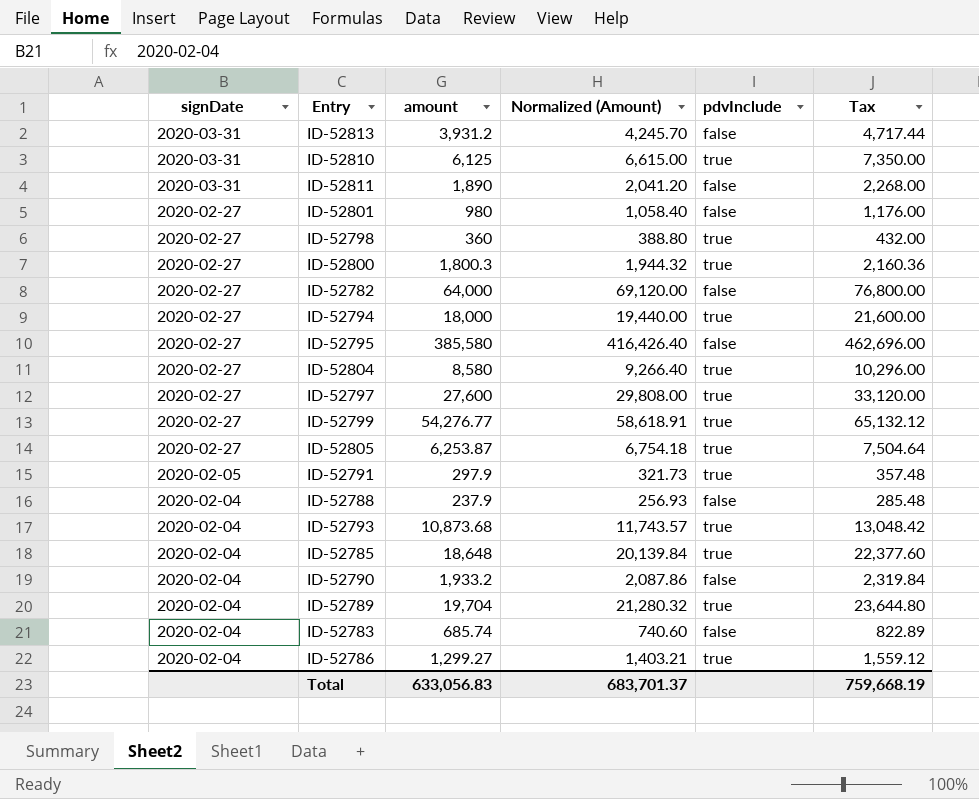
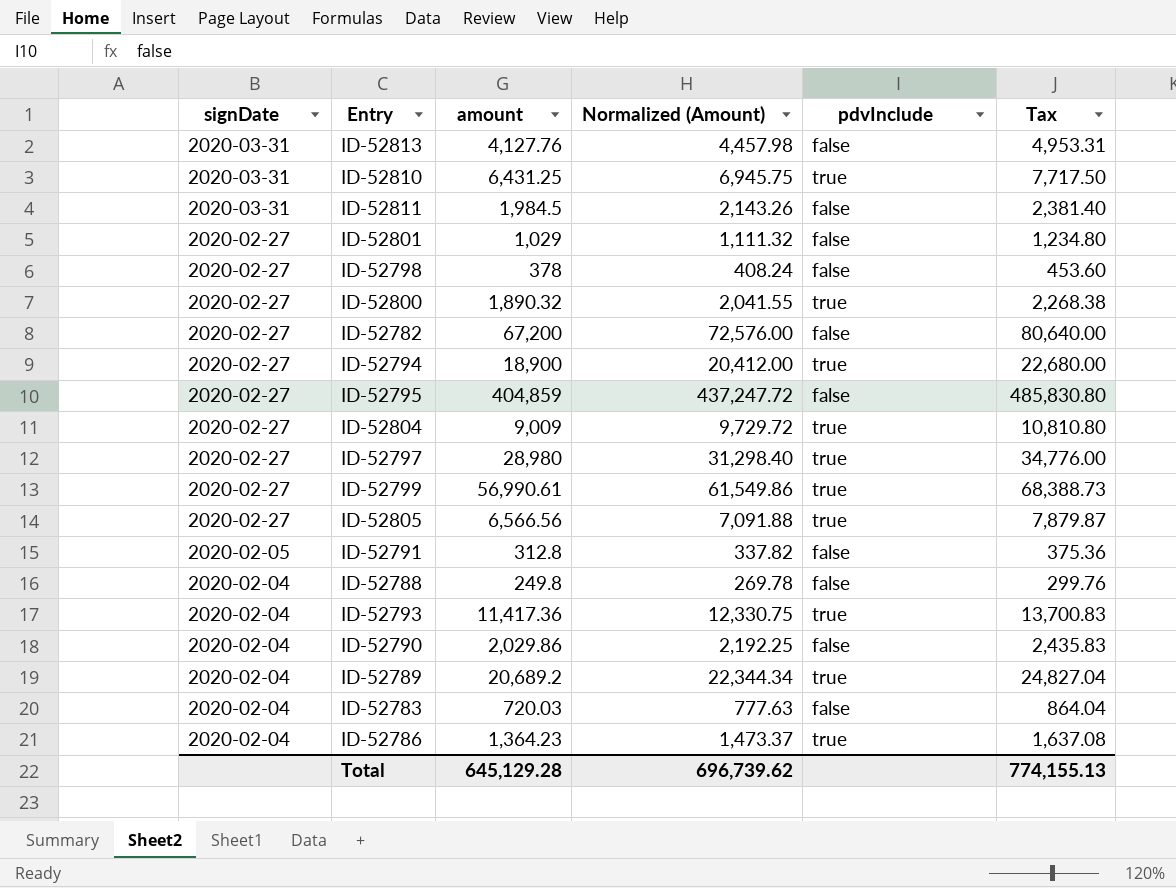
row ID-52785: 2020-02-04 | 18,648 | 20,139.84 | true | 22,377.60 -> none
ID-52813 | amount: 3,931.2 -> 4,127.76
ID-52813 | Normalized (Amount): 4,245.70 -> 4,457.98
ID-52813 | Tax: 4,717.44 -> 4,953.31
ID-52810 | amount: 6,125 -> 6,431.25
ID-52810 | Normalized (Amount): 6,615.00 -> 6,945.75
ID-52810 | Tax: 7,350.00 -> 7,717.50
ID-52811 | amount: 1,890 -> 1,984.5
ID-52811 | Normalized (Amount): 2,041.20 -> 2,143.26
ID-52811 | Tax: 2,268.00 -> 2,381.40
ID-52801 | amount: 980 -> 1,029
ID-52801 | Normalized (Amount): 1,058.40 -> 1,111.32
ID-52801 | Tax: 1,176.00 -> 1,234.80
ID-52798 | amount: 360 -> 378
ID-52798 | Normalized (Amount): 388.80 -> 408.24
ID-52798 | pdvInclude: true -> false
ID-52798 | Tax: 432.00 -> 453.60
ID-52800 | amount: 1,800.3 -> 1,890.32
ID-52800 | Normalized (Amount): 1,944.32 -> 2,041.55
ID-52800 | Tax: 2,160.36 -> 2,268.38
ID-52782 | amount: 64,000 -> 67,200
ID-52782 | Normalized (Amount): 69,120.00 -> 72,576.00
ID-52782 | Tax: 76,800.00 -> 80,640.00
ID-52794 | amount: 18,000 -> 18,900
ID-52794 | Normalized (Amount): 19,440.00 -> 20,412.00
ID-52794 | Tax: 21,600.00 -> 22,680.00
ID-52795 | amount: 385,580 -> 404,859
ID-52795 | Normalized (Amount): 416,426.40 -> 437,247.72
ID-52795 | Tax: 462,696.00 -> 485,830.80
ID-52804 | amount: 8,580 -> 9,009
ID-52804 | Normalized (Amount): 9,266.40 -> 9,729.72
ID-52804 | Tax: 10,296.00 -> 10,810.80
ID-52797 | amount: 27,600 -> 28,980
ID-52797 | Normalized (Amount): 29,808.00 -> 31,298.40
ID-52797 | Tax: 33,120.00 -> 34,776.00
ID-52799 | amount: 54,276.77 -> 56,990.61
ID-52799 | Normalized (Amount): 58,618.91 -> 61,549.86
ID-52799 | Tax: 65,132.12 -> 68,388.73
ID-52805 | amount: 6,253.87 -> 6,566.56
ID-52805 | Normalized (Amount): 6,754.18 -> 7,091.88
ID-52805 | Tax: 7,504.64 -> 7,879.87
ID-52791 | amount: 297.9 -> 312.8
ID-52791 | Normalized (Amount): 321.73 -> 337.82
ID-52791 | pdvInclude: true -> false
ID-52791 | Tax: 357.48 -> 375.36
ID-52788 | amount: 237.9 -> 249.8
ID-52788 | Normalized (Amount): 256.93 -> 269.78
ID-52788 | Tax: 285.48 -> 299.76
ID-52793 | amount: 10,873.68 -> 11,417.36
ID-52793 | Normalized (Amount): 11,743.57 -> 12,330.75
ID-52793 | Tax: 13,048.42 -> 13,700.83
ID-52790 | amount: 1,933.2 -> 2,029.86
ID-52790 | Normalized (Amount): 2,087.86 -> 2,192.25
ID-52790 | Tax: 2,319.84 -> 2,435.83
ID-52789 | amount: 19,704 -> 20,689.2
ID-52789 | Normalized (Amount): 21,280.32 -> 22,344.34
ID-52789 | Tax: 23,644.80 -> 24,827.04
ID-52783 | amount: 685.74 -> 720.03
ID-52783 | Normalized (Amount): 740.60 -> 777.63
ID-52783 | Tax: 822.89 -> 864.04
ID-52786 | amount: 1,299.27 -> 1,364.23
ID-52786 | Normalized (Amount): 1,403.21 -> 1,473.37
ID-52786 | Tax: 1,559.12 -> 1,637.08
Total | amount: 633,056.83 -> 645,129.28
Total | Normalized (Amount): 683,701.37 -> 696,739.62
Total | Tax: 759,668.19 -> 774,155.13

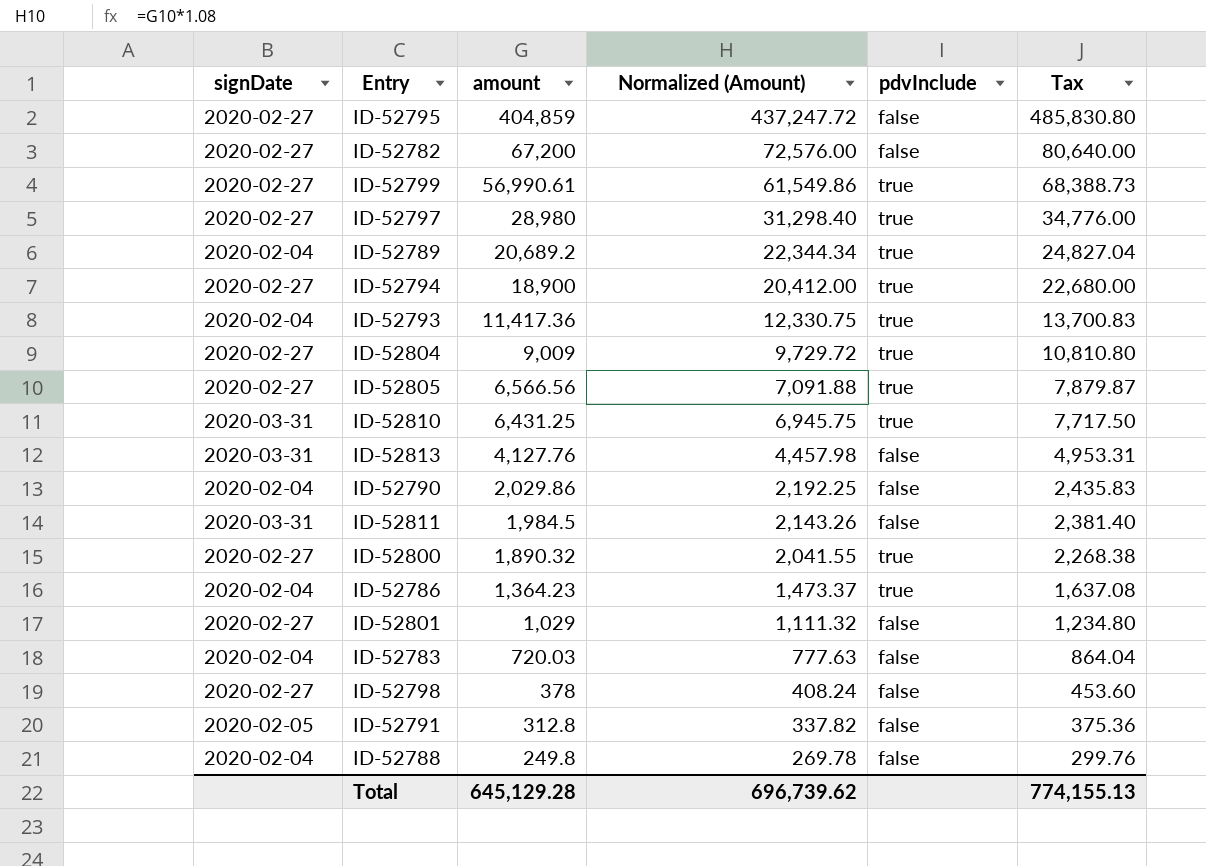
row order: signDate descending -> amount descending

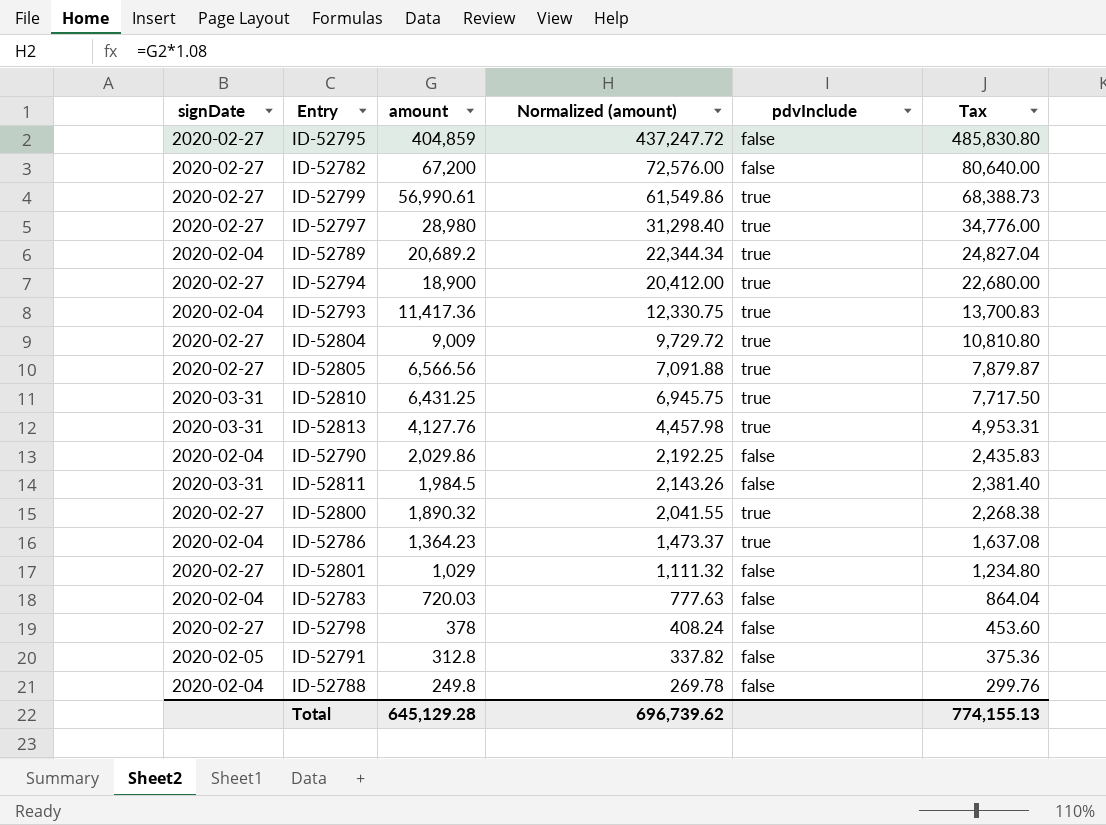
column name: Normalized (Amount) -> Normalized (amount)
ID-52813 | pdvInclude: false -> true

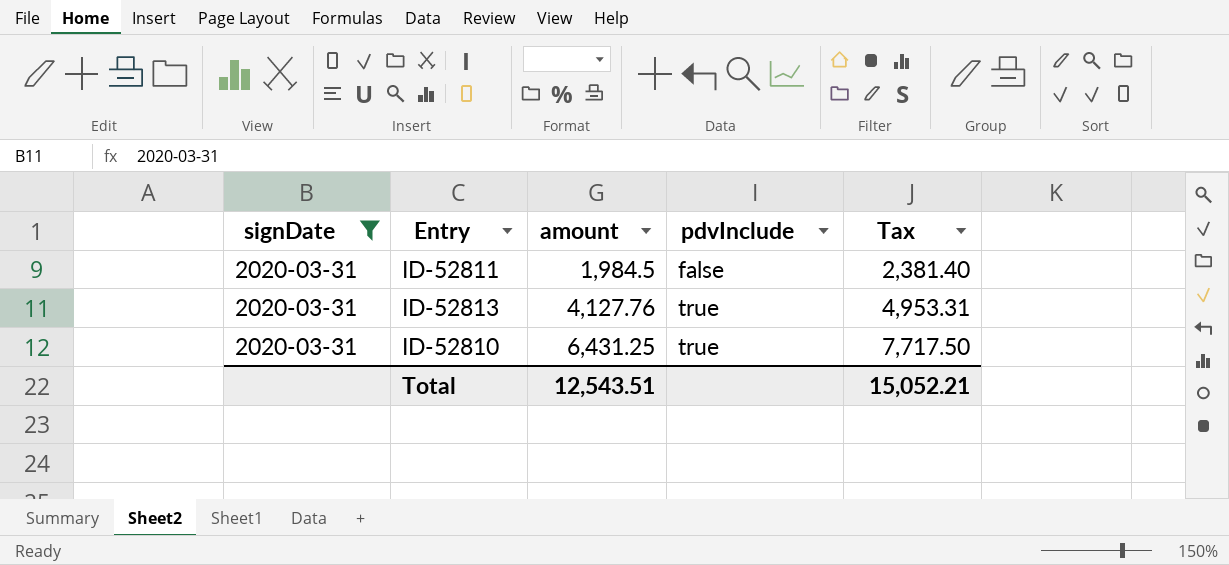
filter: none -> signDate = 2020-03-31
row order: amount descending -> amount ascending
column Normalized (amount) | formula: [amount] * 1.08 -> none
Total | amount: 645,129.28 -> 12,543.51
Total | Tax: 774,155.13 -> 15,052.21

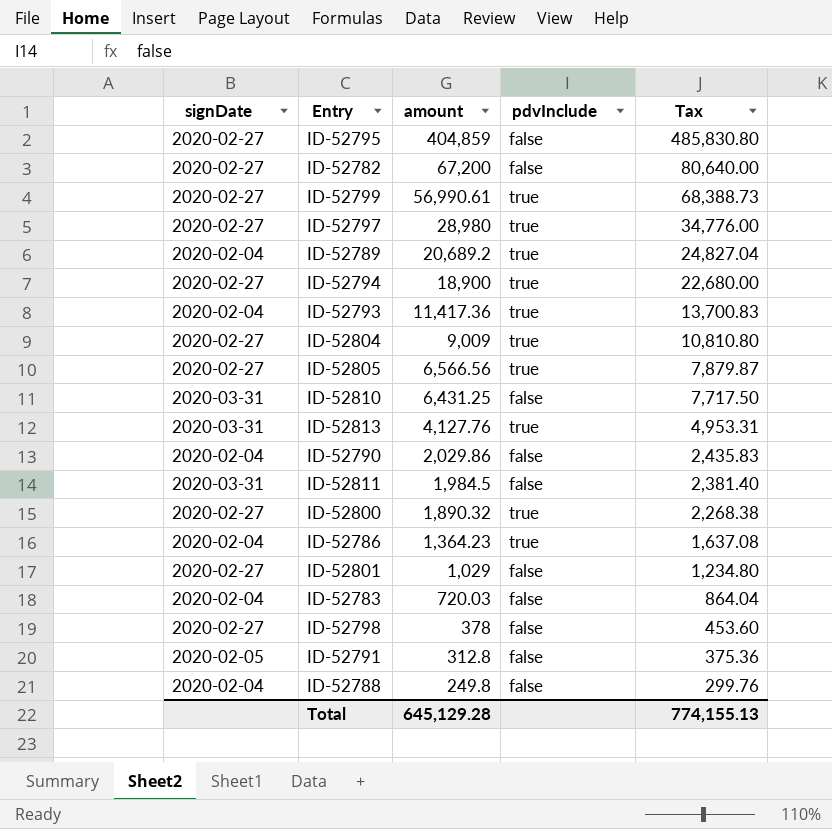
filter: signDate = 2020-03-31 -> none
row order: amount ascending -> amount descending
ID-52810 | pdvInclude: true -> false
Total | amount: 12,543.51 -> 645,129.28
Total | Tax: 15,052.21 -> 774,155.13

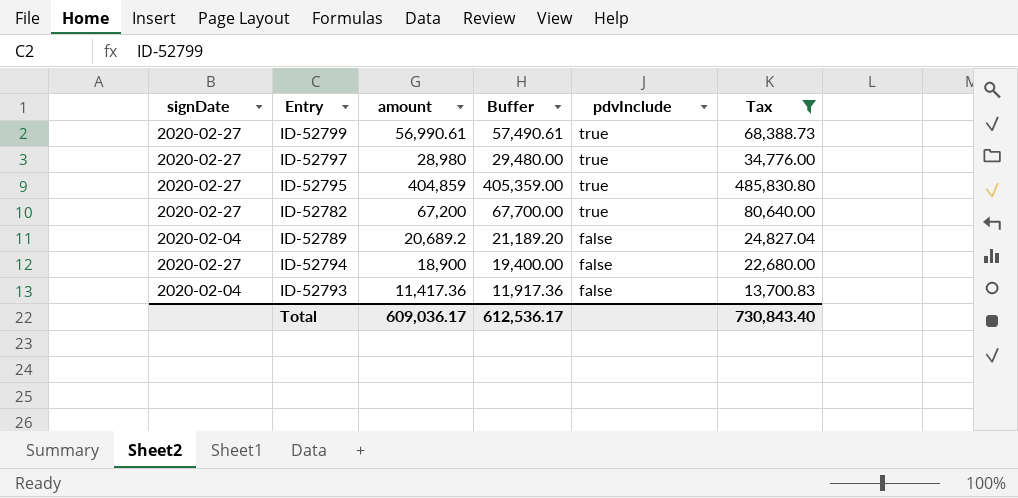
filter: none -> Tax >= 13,700.83
row order: amount descending -> pdvInclude descending
column Buffer | formula: none -> [amount] + 500
ID-52795 | pdvInclude: false -> true
ID-52782 | pdvInclude: false -> true
ID-52789 | pdvInclude: true -> false
ID-52794 | pdvInclude: true -> false
ID-52793 | pdvInclude: true -> false
Total | amount: 645,129.28 -> 609,036.17
Total | Tax: 774,155.13 -> 730,843.40

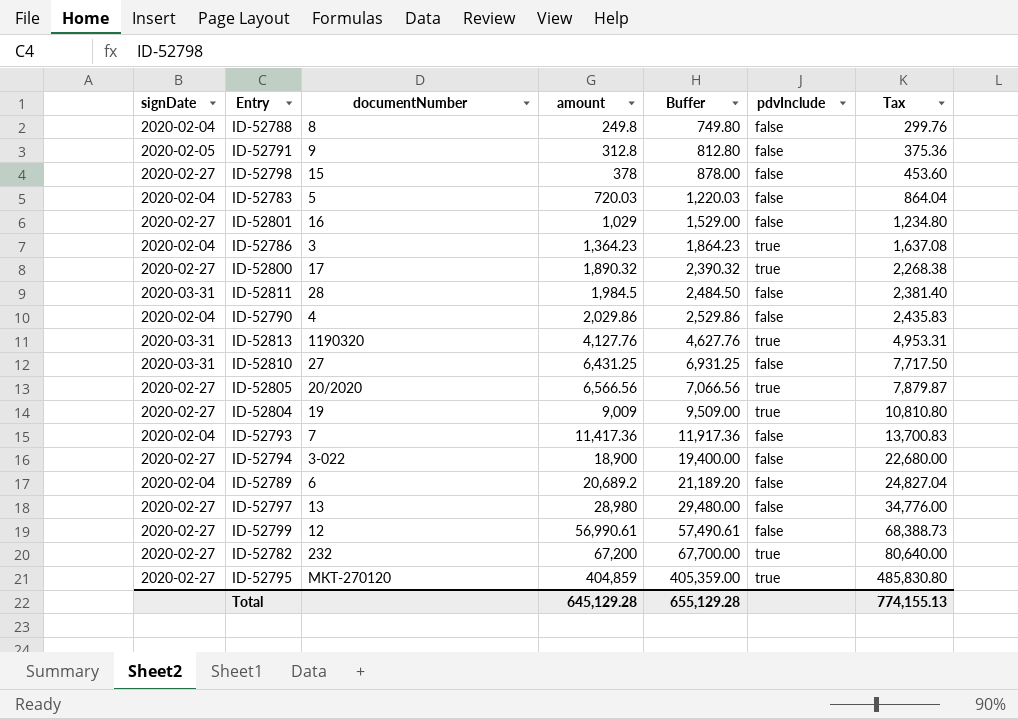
filter: Tax >= 13,700.83 -> none
row order: pdvInclude descending -> amount ascending
column documentNumber | position: none -> 3
ID-52797 | pdvInclude: true -> false
ID-52799 | pdvInclude: true -> false
Total | amount: 609,036.17 -> 645,129.28
Total | Buffer: 612,536.17 -> 655,129.28
Total | Tax: 730,843.40 -> 774,155.13

